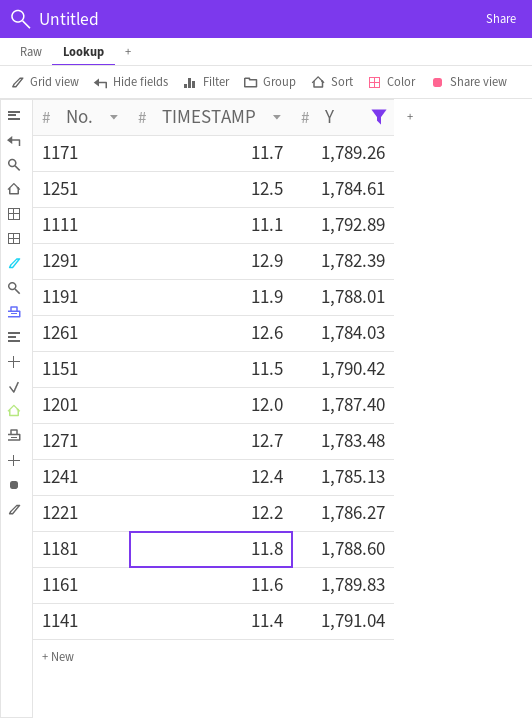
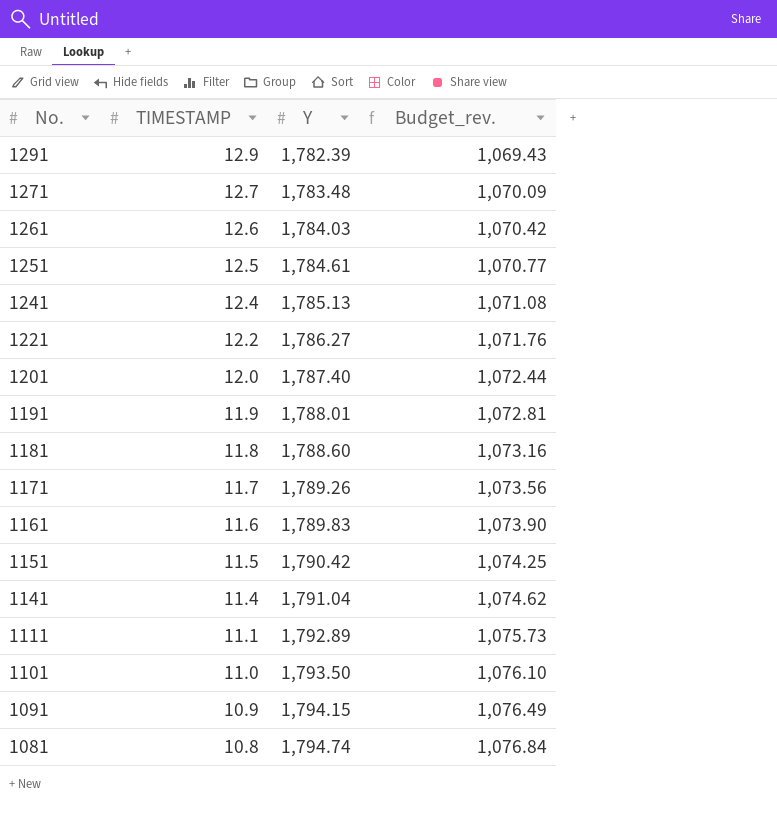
filter: Y <= 1,792.89 -> none
row order: none -> No. descending
column Budget_rev. | formula: none -> [Y] * 0.6

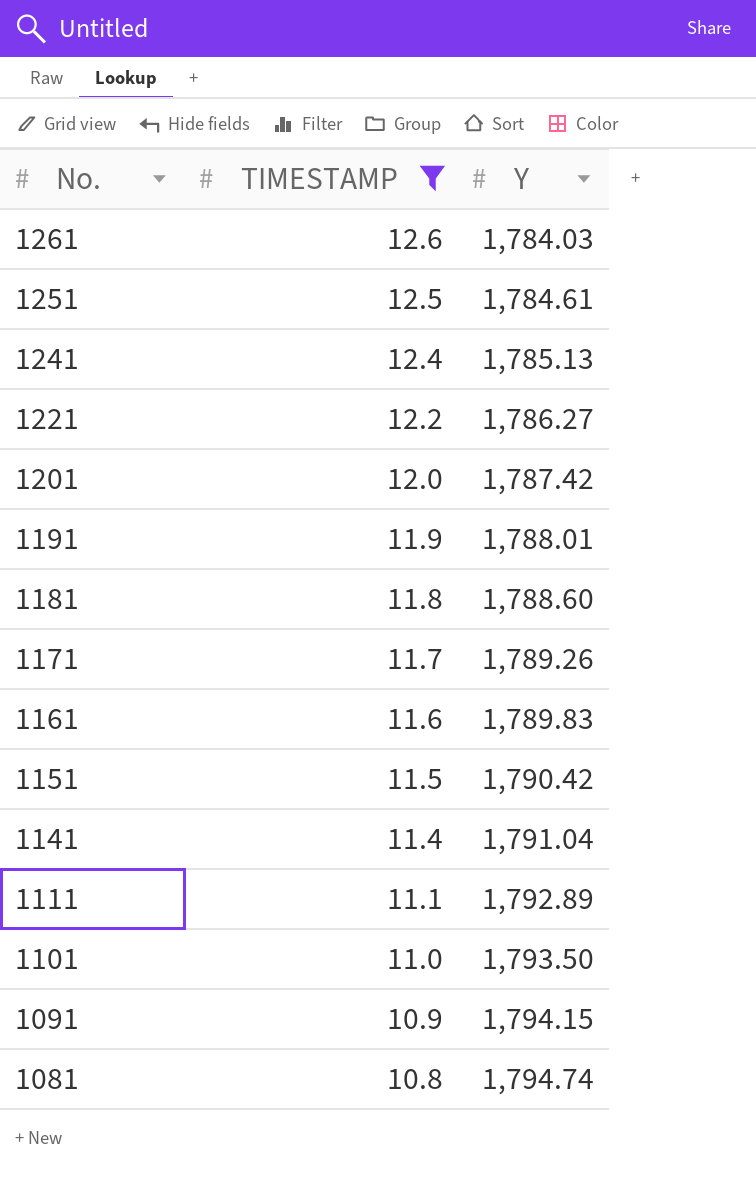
filter: none -> TIMESTAMP <= 12.6
column Budget_rev. | formula: [Y] * 0.6 -> none
1201 | Y: 1,787.40 -> 1,787.42

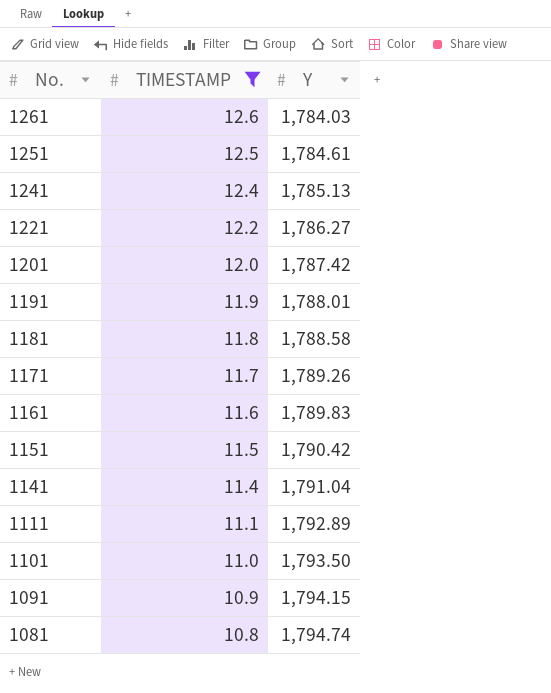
1181 | Y: 1,788.60 -> 1,788.58

